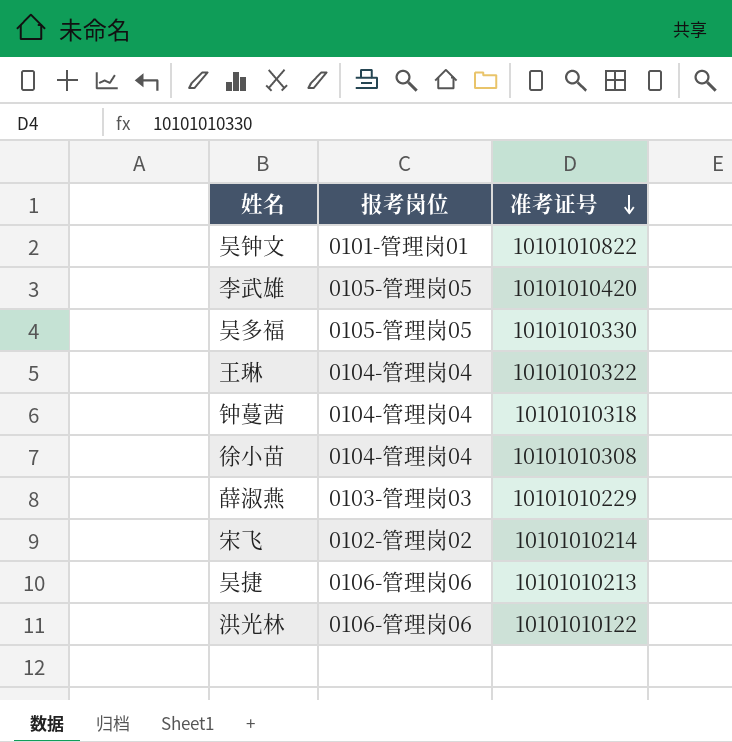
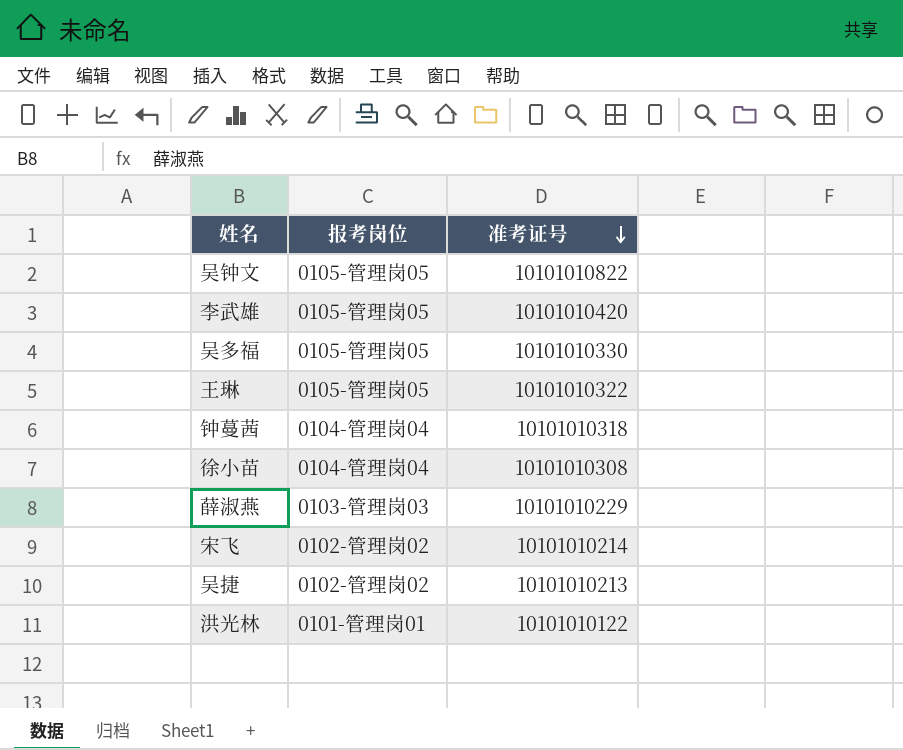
吴钟文 | 报考岗位: 0101-管理岗01 -> 0105-管理岗05
王琳 | 报考岗位: 0104-管理岗04 -> 0105-管理岗05
吴捷 | 报考岗位: 0106-管理岗06 -> 0102-管理岗02
洪光林 | 报考岗位: 0106-管理岗06 -> 0101-管理岗01

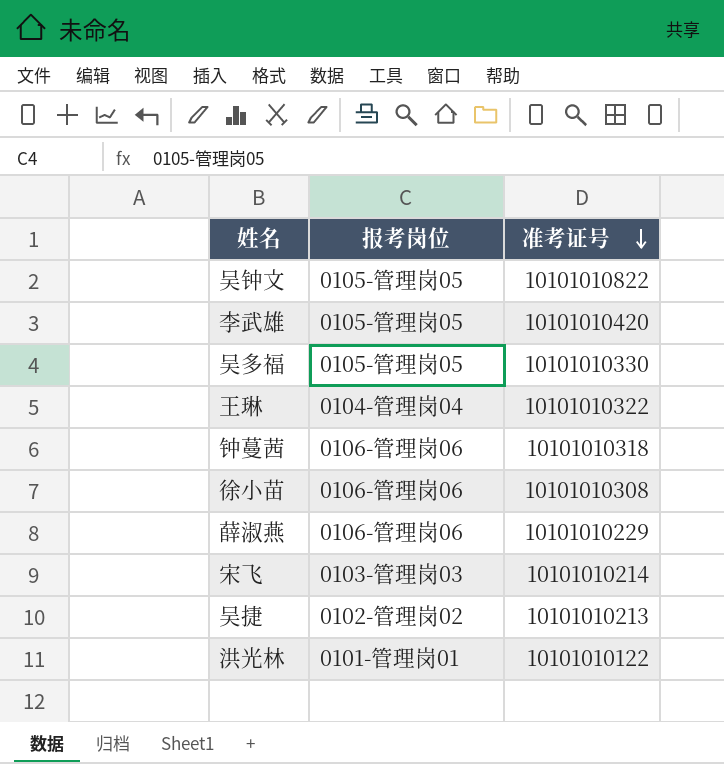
王琳 | 报考岗位: 0105-管理岗05 -> 0104-管理岗04
钟蔓茜 | 报考岗位: 0104-管理岗04 -> 0106-管理岗06
徐小苗 | 报考岗位: 0104-管理岗04 -> 0106-管理岗06
薛淑燕 | 报考岗位: 0103-管理岗03 -> 0106-管理岗06
宋飞 | 报考岗位: 0102-管理岗02 -> 0103-管理岗03

